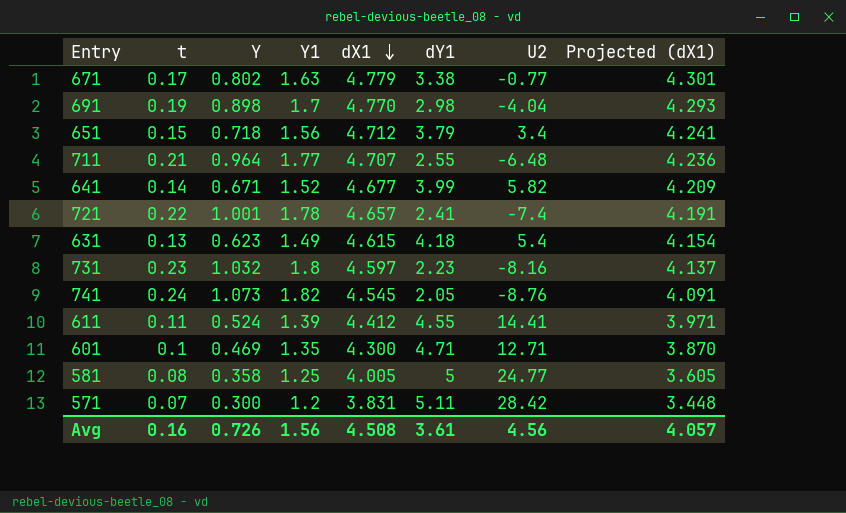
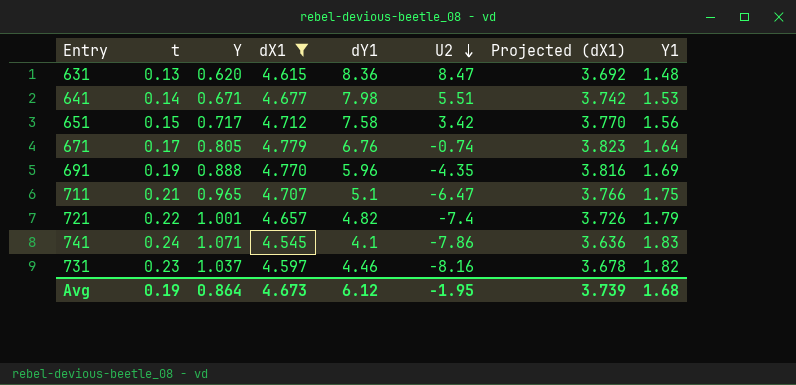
filter: none -> dX1 >= 4.545
row order: dX1 descending -> U2 descending
column Projected (dX1) | formula: [dX1] * 0.9 -> [dX1] * 0.8
column Y1 | position: 4 -> 8
631 | Y: 0.623 -> 0.620
631 | dY1: 4.18 -> 8.36
631 | U2: 5.4 -> 8.47
631 | Y1: 1.49 -> 1.48
641 | dY1: 3.99 -> 7.98
641 | U2: 5.82 -> 5.51
641 | Y1: 1.52 -> 1.53
651 | Y: 0.718 -> 0.717
651 | dY1: 3.79 -> 7.58
651 | U2: 3.4 -> 3.42
671 | Y: 0.802 -> 0.805
671 | dY1: 3.38 -> 6.76
671 | U2: -0.77 -> -0.74
671 | Y1: 1.63 -> 1.64
691 | Y: 0.898 -> 0.888
691 | dY1: 2.98 -> 5.96
691 | U2: -4.04 -> -4.35
691 | Y1: 1.7 -> 1.69
711 | Y: 0.964 -> 0.965
711 | dY1: 2.55 -> 5.1
711 | U2: -6.48 -> -6.47
711 | Y1: 1.77 -> 1.75
721 | dY1: 2.41 -> 4.82
721 | Y1: 1.78 -> 1.79
741 | Y: 1.073 -> 1.071
741 | dY1: 2.05 -> 4.1
741 | U2: -8.76 -> -7.86
741 | Y1: 1.82 -> 1.83
731 | Y: 1.032 -> 1.037
731 | dY1: 2.23 -> 4.46
731 | Y1: 1.8 -> 1.82
Avg | t: 0.16 -> 0.19
Avg | Y: 0.726 -> 0.864
Avg | dX1: 4.508 -> 4.673
Avg | dY1: 3.61 -> 6.12
Avg | U2: 4.56 -> -1.95
Avg | Projected (dX1): 4.057 -> 3.739
Avg | Y1: 1.56 -> 1.68

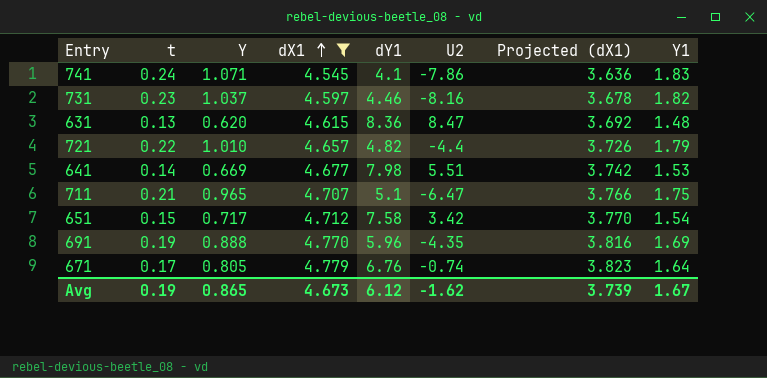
row order: U2 descending -> dX1 ascending
721 | Y: 1.001 -> 1.010
721 | U2: -7.4 -> -4.4
641 | Y: 0.671 -> 0.669
651 | Y1: 1.56 -> 1.54
Avg | Y: 0.864 -> 0.865
Avg | U2: -1.95 -> -1.62
Avg | Y1: 1.68 -> 1.67

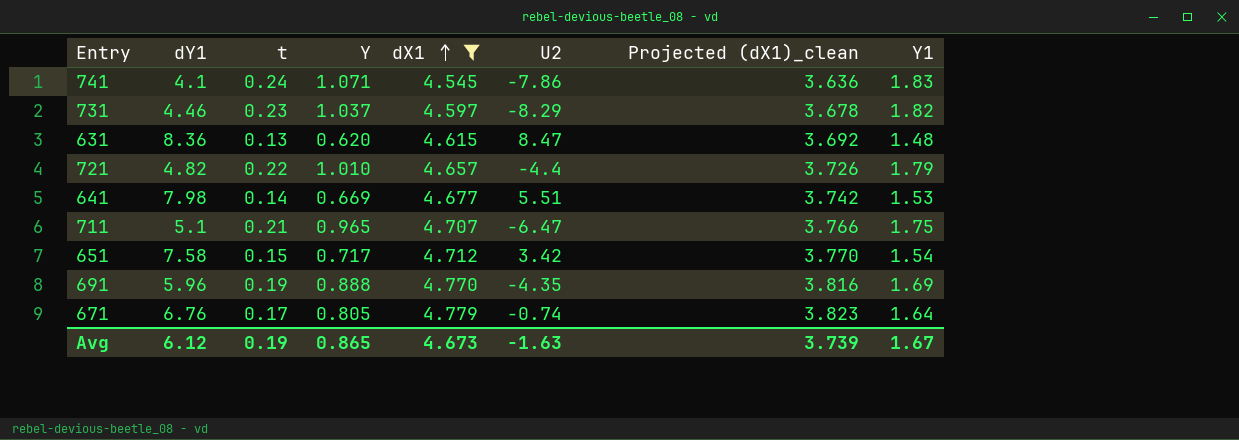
column dY1 | position: 5 -> 2
column name: Projected (dX1) -> Projected (dX1)_clean
731 | U2: -8.16 -> -8.29
Avg | U2: -1.62 -> -1.63

